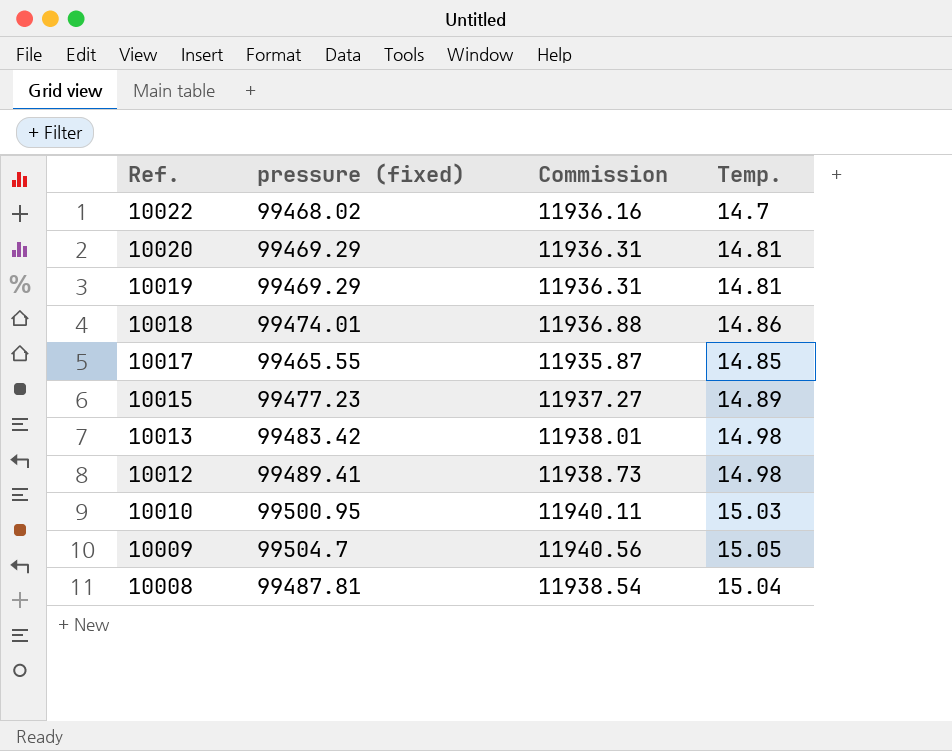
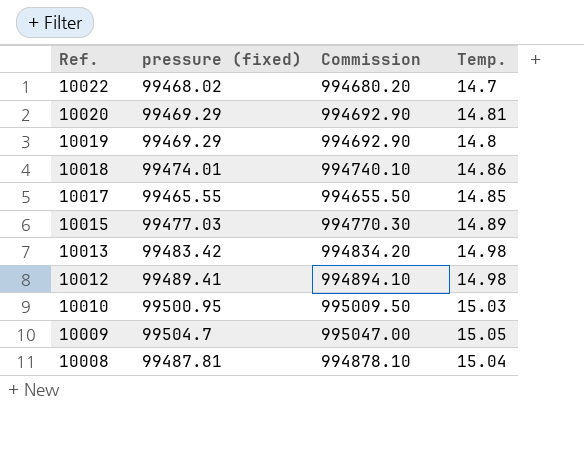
column Commission | formula: [pressure (fixed)] * 0.12 -> [pressure (fixed)] * 10
10019 | Temp.: 14.81 -> 14.8
10015 | pressure (fixed): 99477.23 -> 99477.03

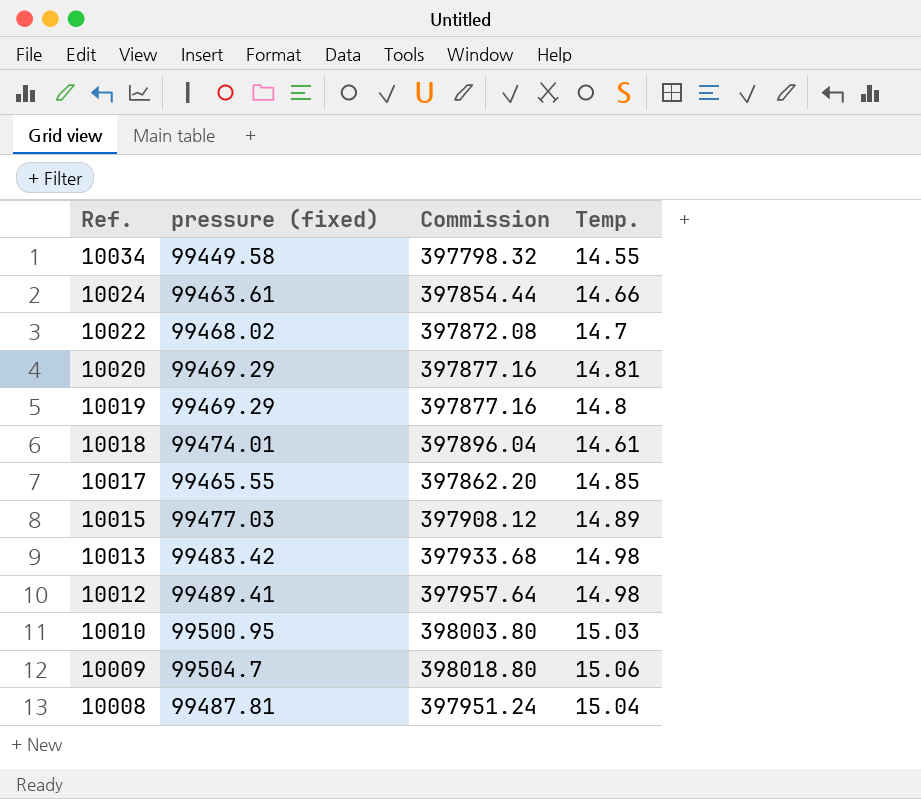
column Commission | formula: [pressure (fixed)] * 10 -> [pressure (fixed)] * 4
row 10034: none -> 99449.58 | 397798.32 | 14.55
row 10024: none -> 99463.61 | 397854.44 | 14.66
10018 | Temp.: 14.86 -> 14.61
10009 | Temp.: 15.05 -> 15.06

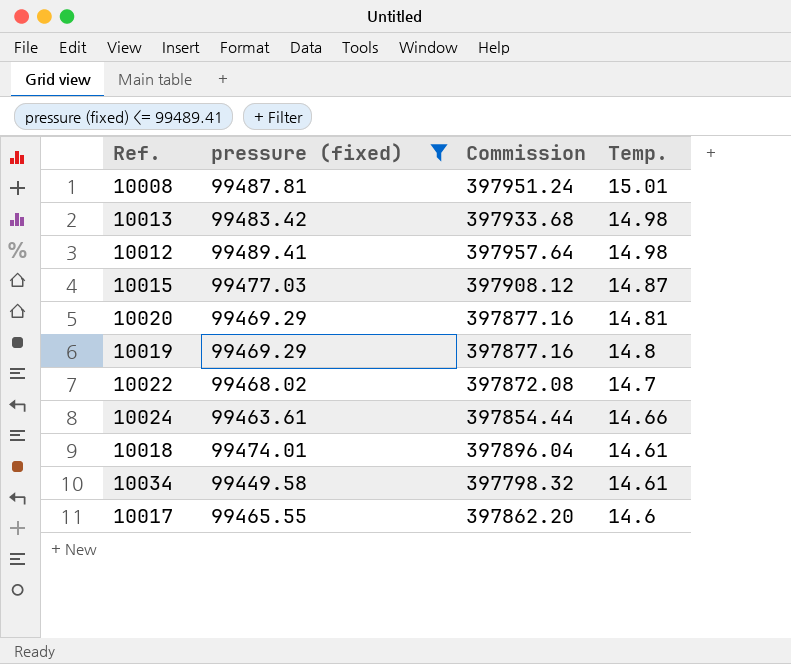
filter: none -> pressure (fixed) <= 99489.41
row order: Ref. descending -> Temp. descending
10008 | Temp.: 15.04 -> 15.01
10015 | Temp.: 14.89 -> 14.87
10034 | Temp.: 14.55 -> 14.61
10017 | Temp.: 14.85 -> 14.6

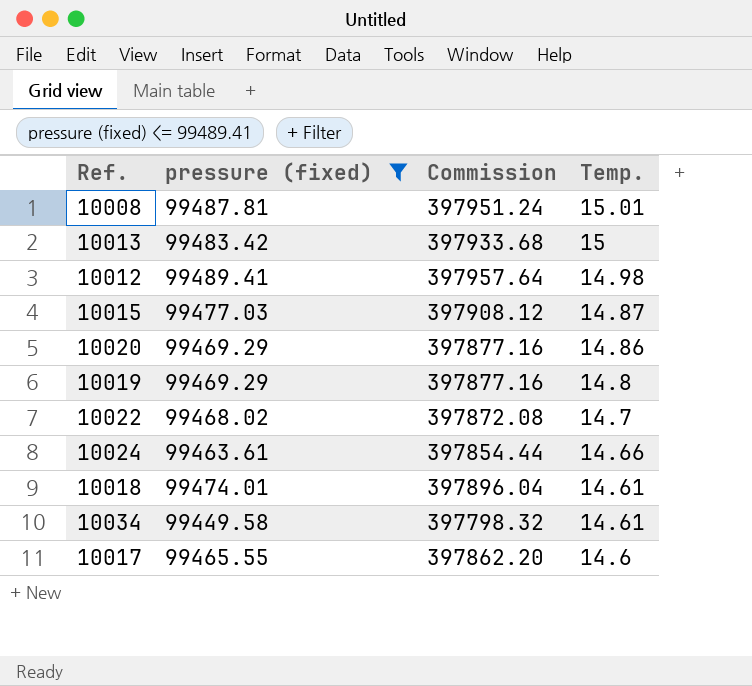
10013 | Temp.: 14.98 -> 15
10020 | Temp.: 14.81 -> 14.86

